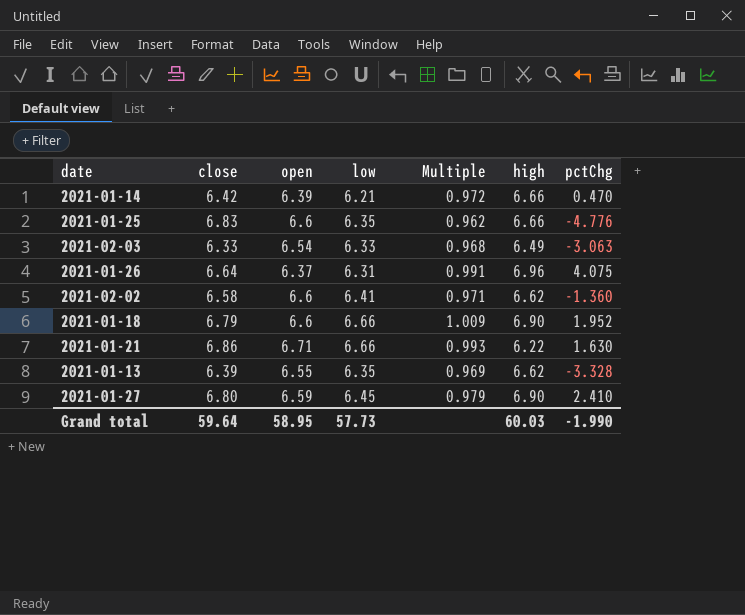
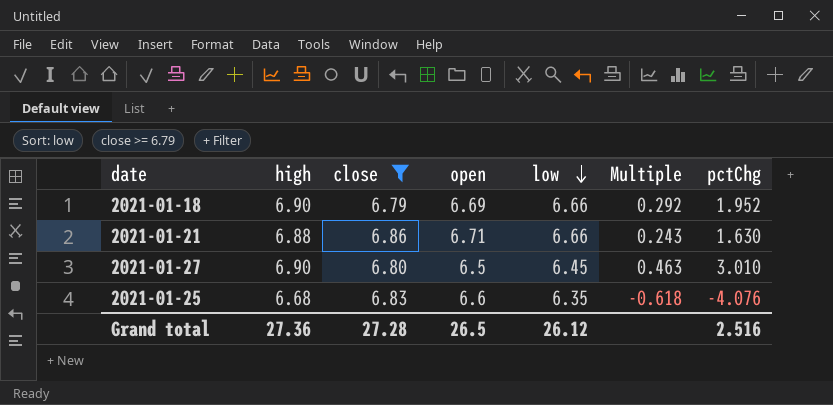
filter: none -> close >= 6.79
row order: none -> low descending
column high | position: 6 -> 2
column Multiple | formula: [low] / [open] -> [pctChg] / [open]
2021-01-18 | open: 6.6 -> 6.69
2021-01-21 | high: 6.22 -> 6.88
2021-01-27 | open: 6.59 -> 6.5
2021-01-27 | pctChg: 2.410 -> 3.010
2021-01-25 | high: 6.66 -> 6.68
2021-01-25 | pctChg: -4.776 -> -4.076
Grand total | high: 60.03 -> 27.36
Grand total | close: 59.64 -> 27.28
Grand total | open: 58.95 -> 26.5
Grand total | low: 57.73 -> 26.12
Grand total | pctChg: -1.990 -> 2.516

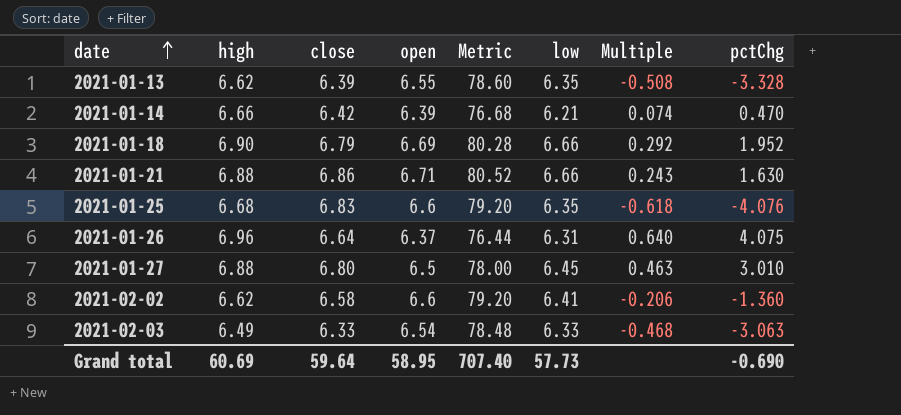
filter: close >= 6.79 -> none
row order: low descending -> date ascending
column Metric | formula: none -> [open] * 12
2021-01-27 | high: 6.90 -> 6.88
Grand total | high: 27.36 -> 60.69
Grand total | close: 27.28 -> 59.64
Grand total | open: 26.5 -> 58.95
Grand total | low: 26.12 -> 57.73
Grand total | pctChg: 2.516 -> -0.690

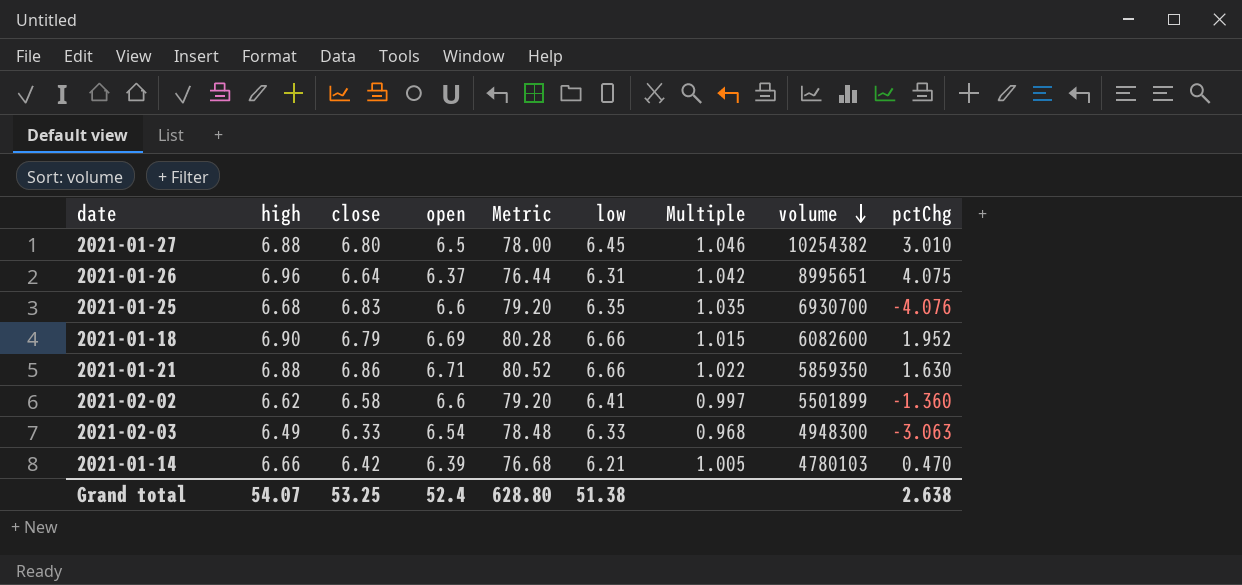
row order: date ascending -> volume descending
column Multiple | formula: [pctChg] / [open] -> [close] / [open]
column volume | position: none -> 8
row 2021-01-13: 6.62 | 6.39 | 6.55 | 78.60 | 6.35 | -0.508 | -3.328 -> none
Grand total | high: 60.69 -> 54.07
Grand total | close: 59.64 -> 53.25
Grand total | open: 58.95 -> 52.4
Grand total | Metric: 707.40 -> 628.80
Grand total | low: 57.73 -> 51.38
Grand total | pctChg: -0.690 -> 2.638

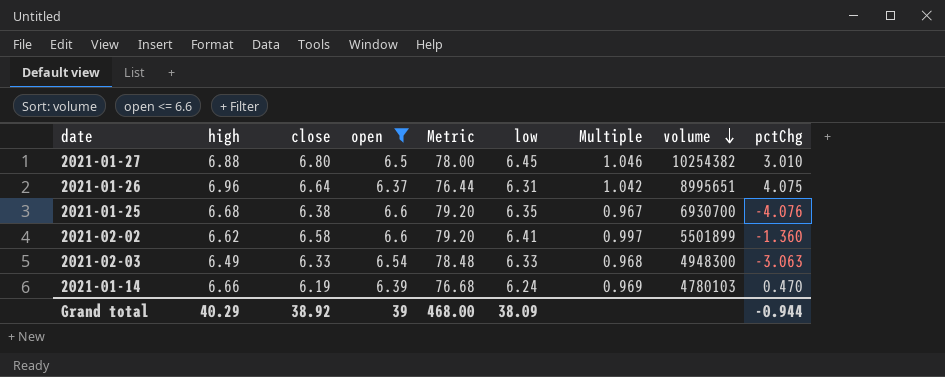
filter: none -> open <= 6.6
2021-01-25 | close: 6.83 -> 6.38
2021-01-25 | Multiple: 1.035 -> 0.967
2021-01-14 | close: 6.42 -> 6.19
2021-01-14 | low: 6.21 -> 6.24
2021-01-14 | Multiple: 1.005 -> 0.969
Grand total | high: 54.07 -> 40.29
Grand total | close: 53.25 -> 38.92
Grand total | open: 52.4 -> 39
Grand total | Metric: 628.80 -> 468.00
Grand total | low: 51.38 -> 38.09
Grand total | pctChg: 2.638 -> -0.944

